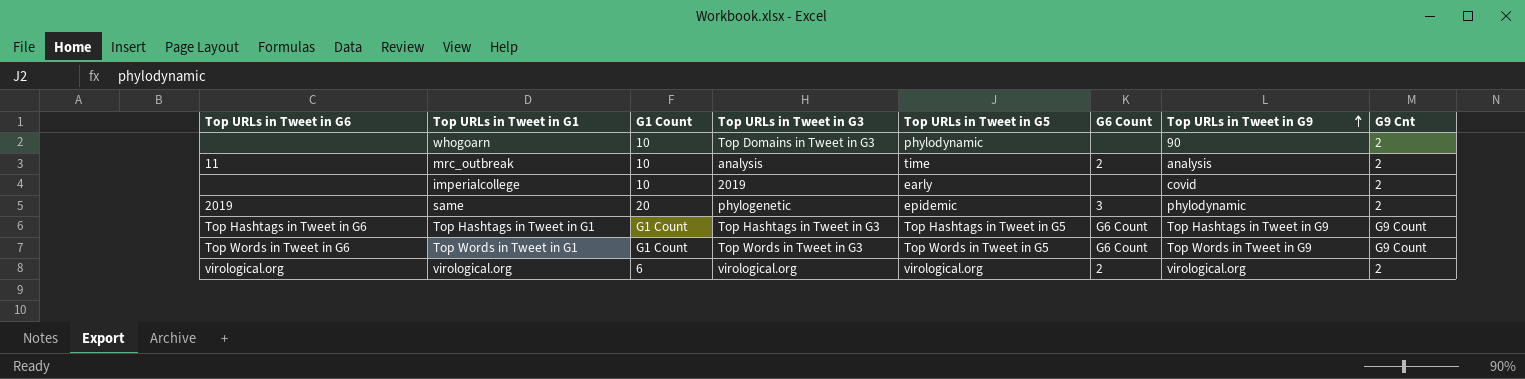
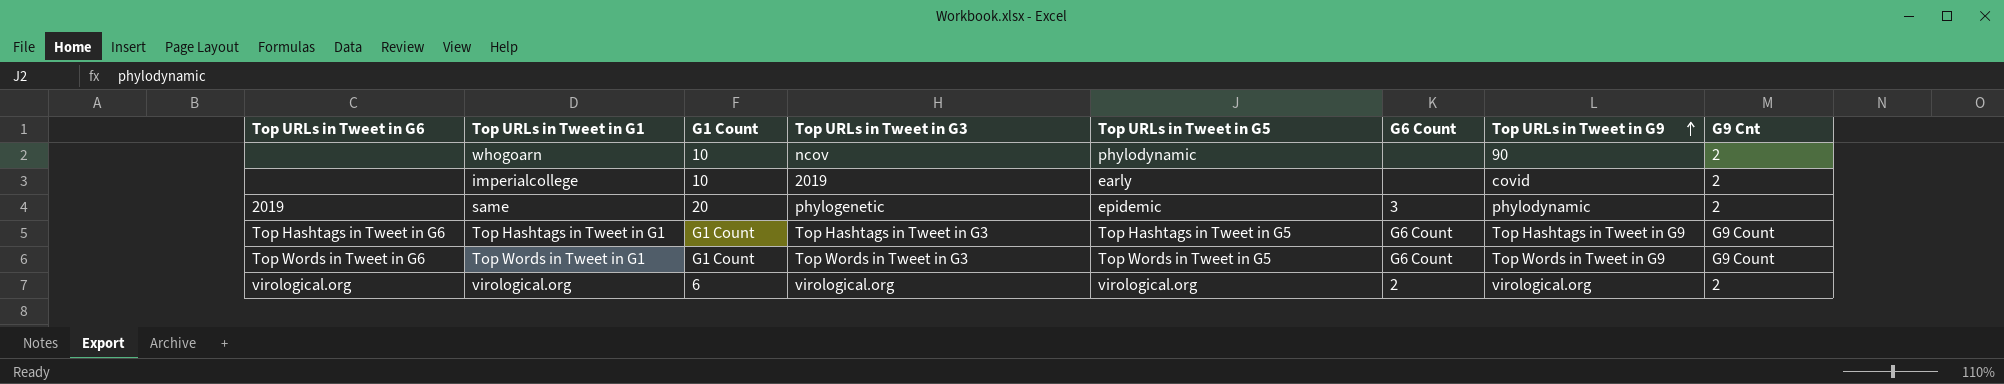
row mrc_outbreak: 11 | 10 | analysis | time | 2 | analysis | 2 -> none
whogoarn | Top URLs in Tweet in G3: Top Domains in Tweet in G3 -> ncov

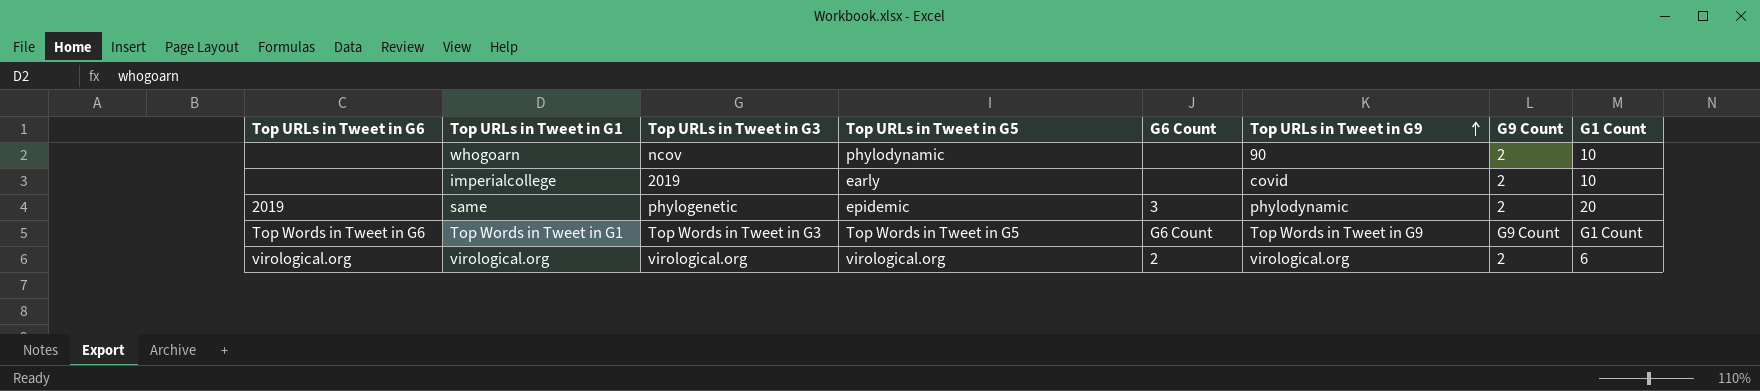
column name: G9 Cnt -> G9 Count
column G1 Count | position: 3 -> 8
row Top Hashtags in Tweet in G1: Top Hashtags in Tweet in G6 | G1 Count | Top Hashtags in Tweet in G3 | Top Hashtags in Tweet in G5 | G6 Count | Top Hashtags in Tweet in G9 | G9 Count -> none

